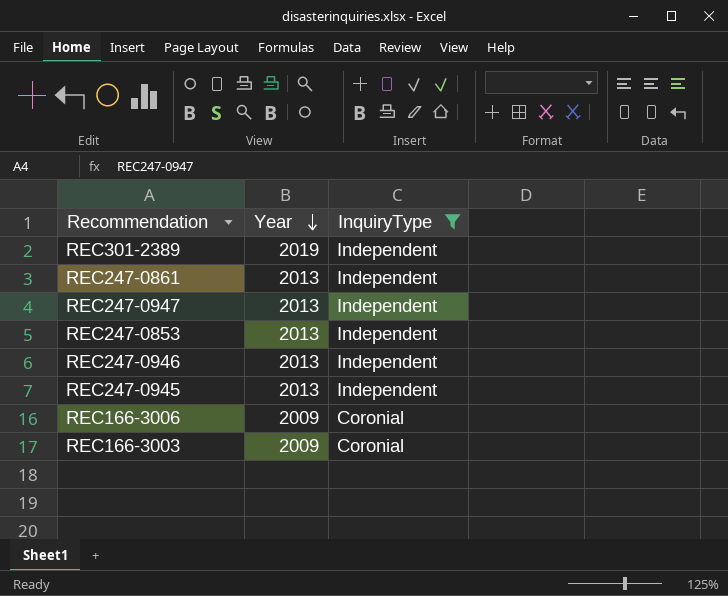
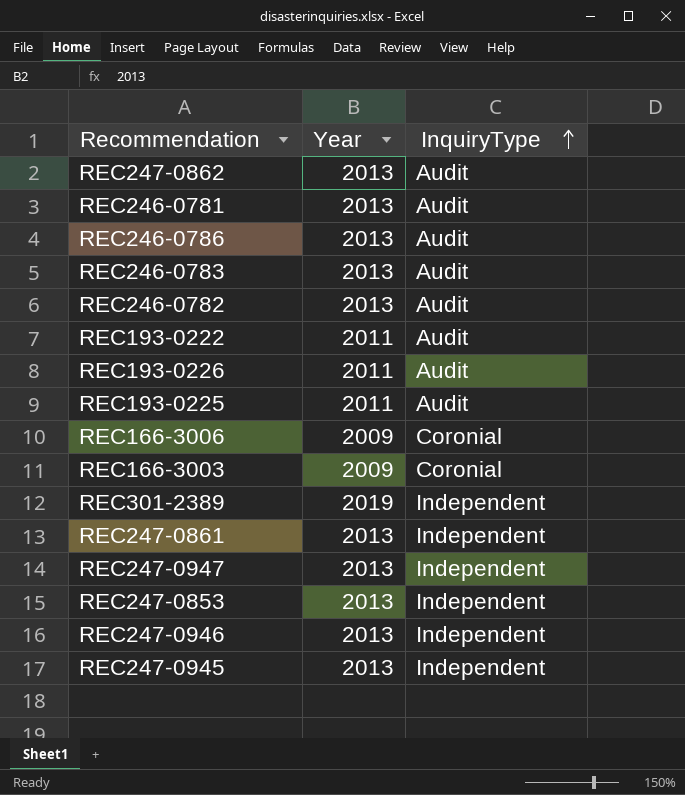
filter: InquiryType != Audit -> none
row order: Year descending -> InquiryType ascending

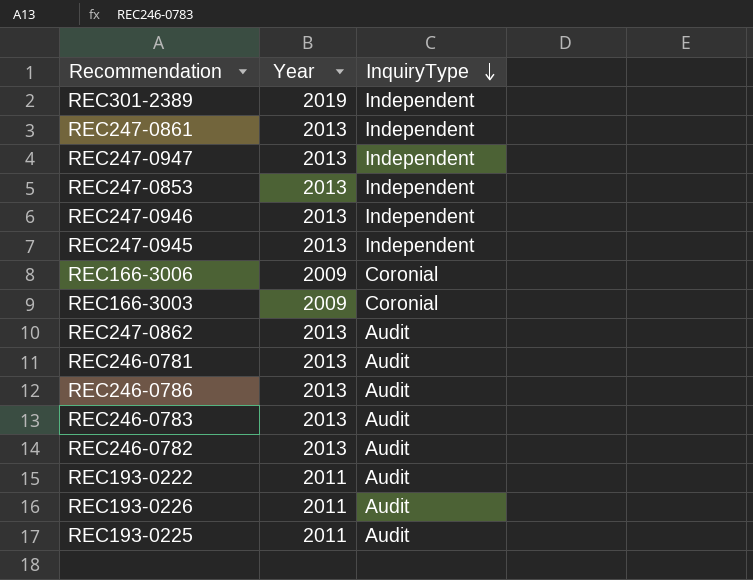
row order: InquiryType ascending -> InquiryType descending

